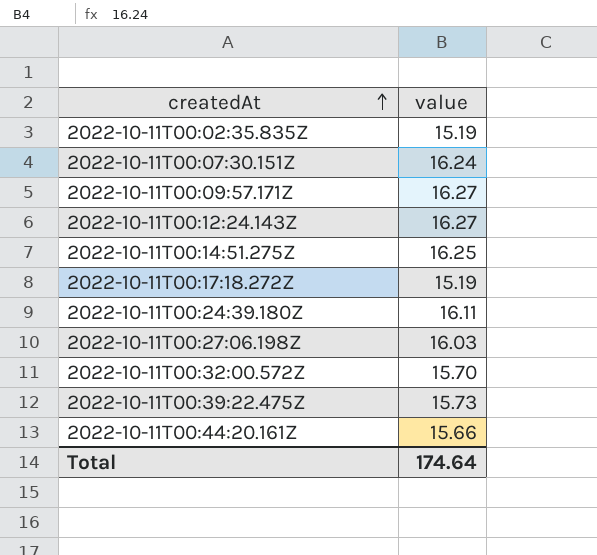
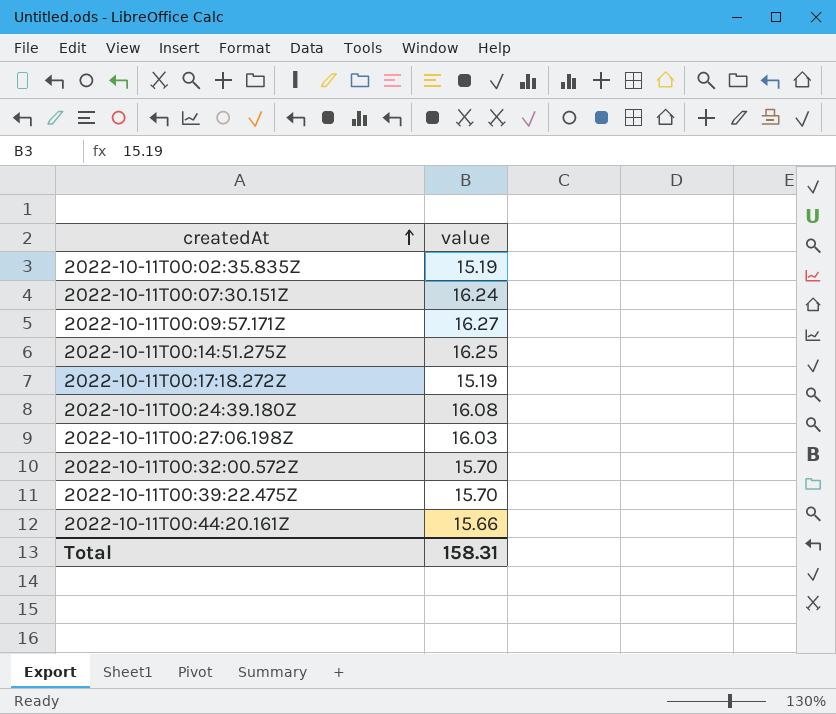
row 2022-10-11T00:12:24.143Z: 16.27 -> none
2022-10-11T00:24:39.180Z | value: 16.11 -> 16.08
2022-10-11T00:39:22.475Z | value: 15.73 -> 15.70
Total | value: 174.64 -> 158.31

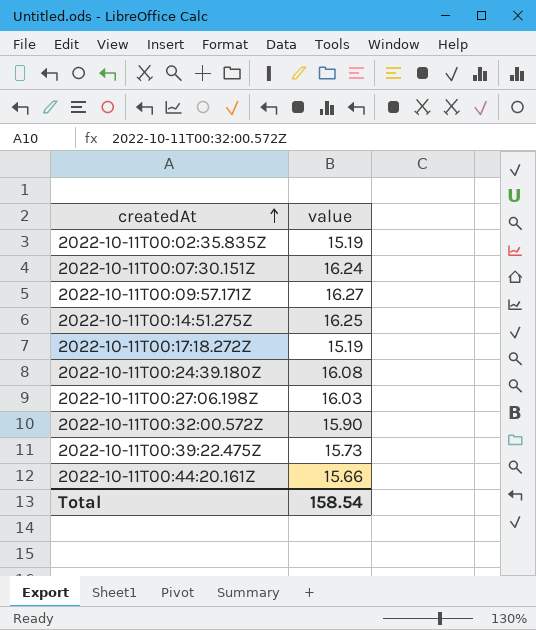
2022-10-11T00:32:00.572Z | value: 15.70 -> 15.90
2022-10-11T00:39:22.475Z | value: 15.70 -> 15.73
Total | value: 158.31 -> 158.54

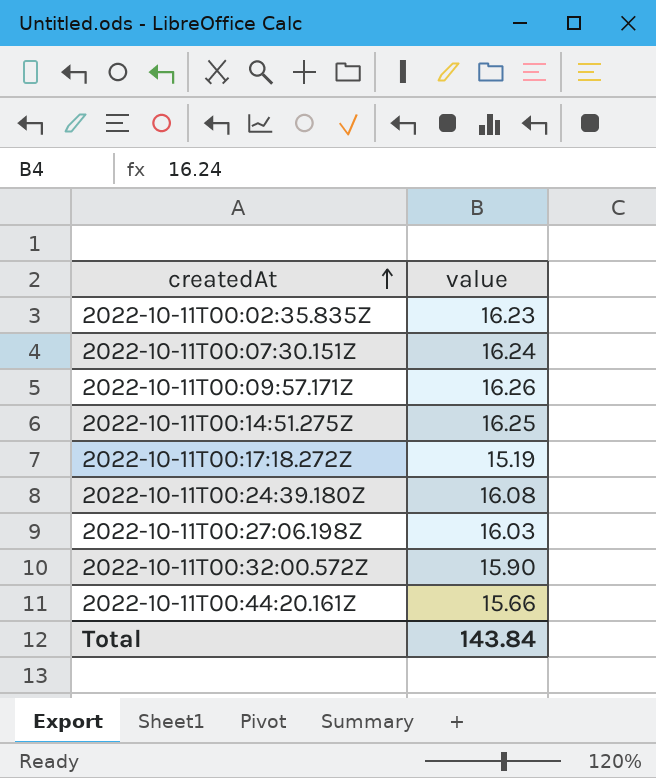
row 2022-10-11T00:39:22.475Z: 15.73 -> none
2022-10-11T00:02:35.835Z | value: 15.19 -> 16.23
2022-10-11T00:09:57.171Z | value: 16.27 -> 16.26
Total | value: 158.54 -> 143.84

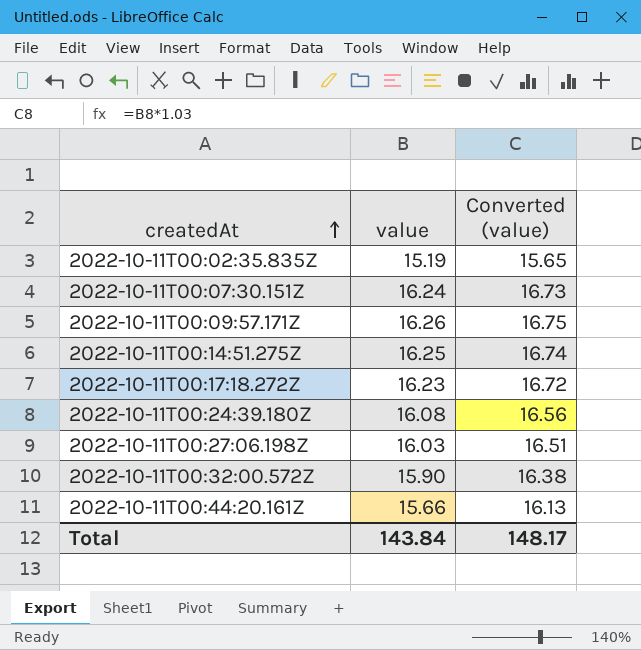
column Converted (value) | formula: none -> [value] * 1.03
2022-10-11T00:02:35.835Z | value: 16.23 -> 15.19
2022-10-11T00:17:18.272Z | value: 15.19 -> 16.23

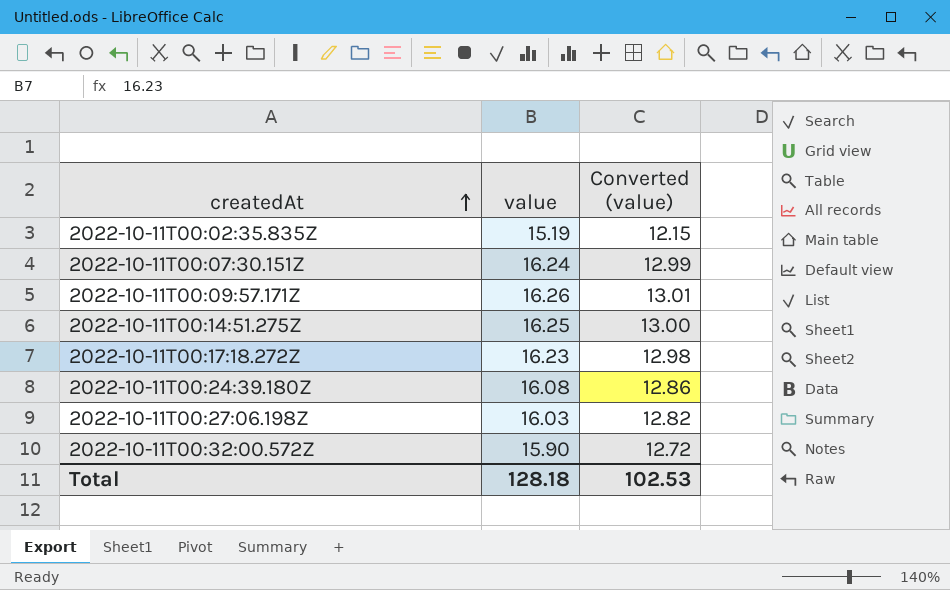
column Converted (value) | formula: [value] * 1.03 -> [value] * 0.8
row 2022-10-11T00:44:20.161Z: 15.66 | 16.13 -> none
Total | value: 143.84 -> 128.18
Total | Converted (value): 148.17 -> 102.53

